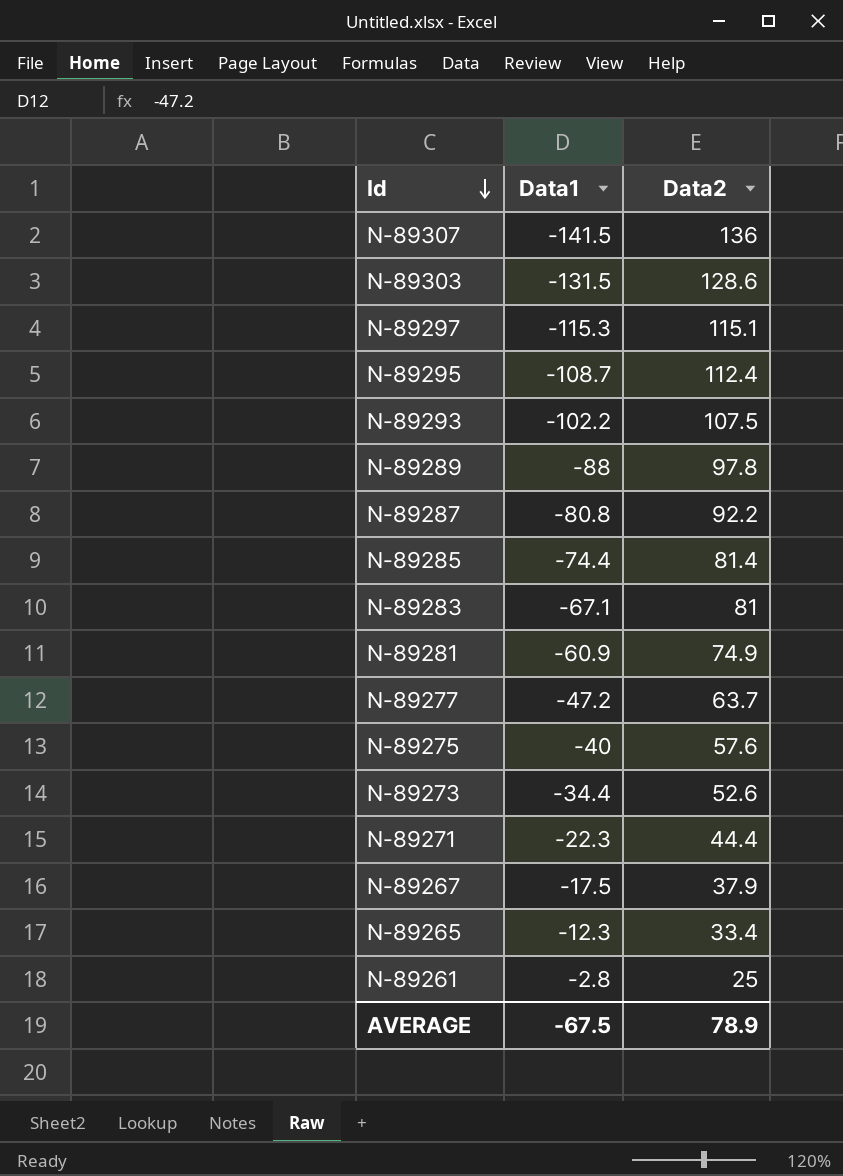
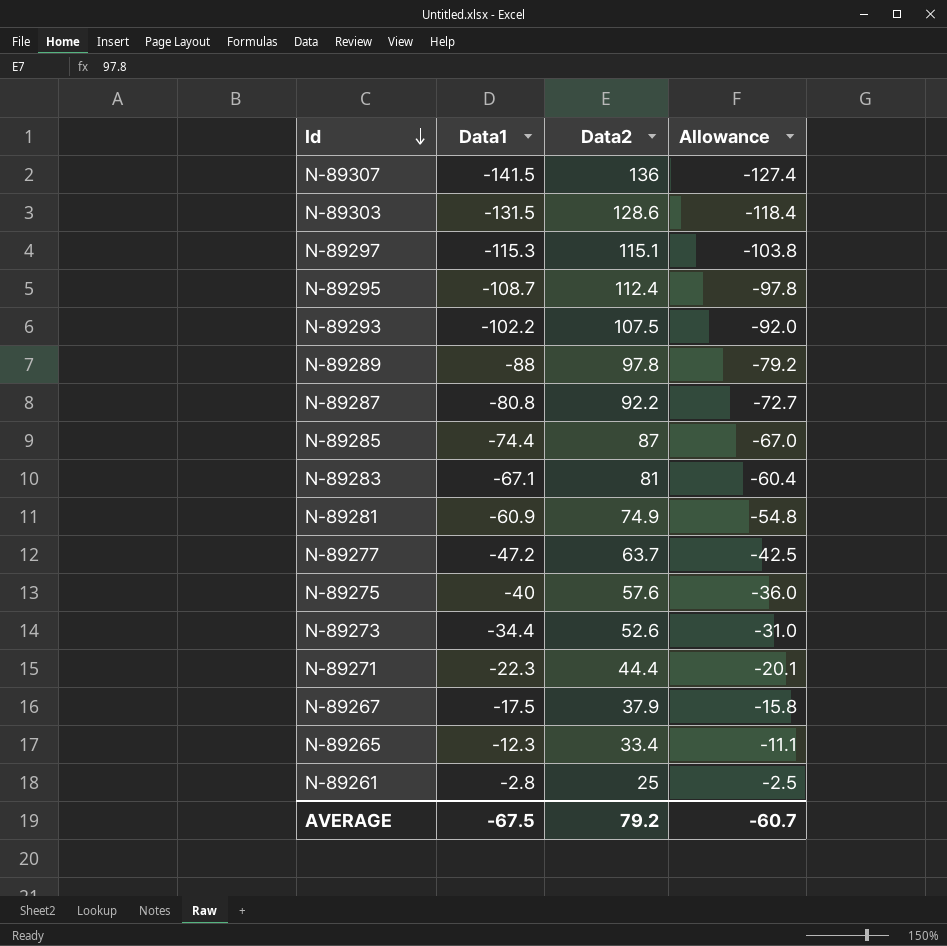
column Allowance | formula: none -> [Data1] * 0.9
N-89285 | Data2: 81.4 -> 87
AVERAGE | Data2: 78.9 -> 79.2

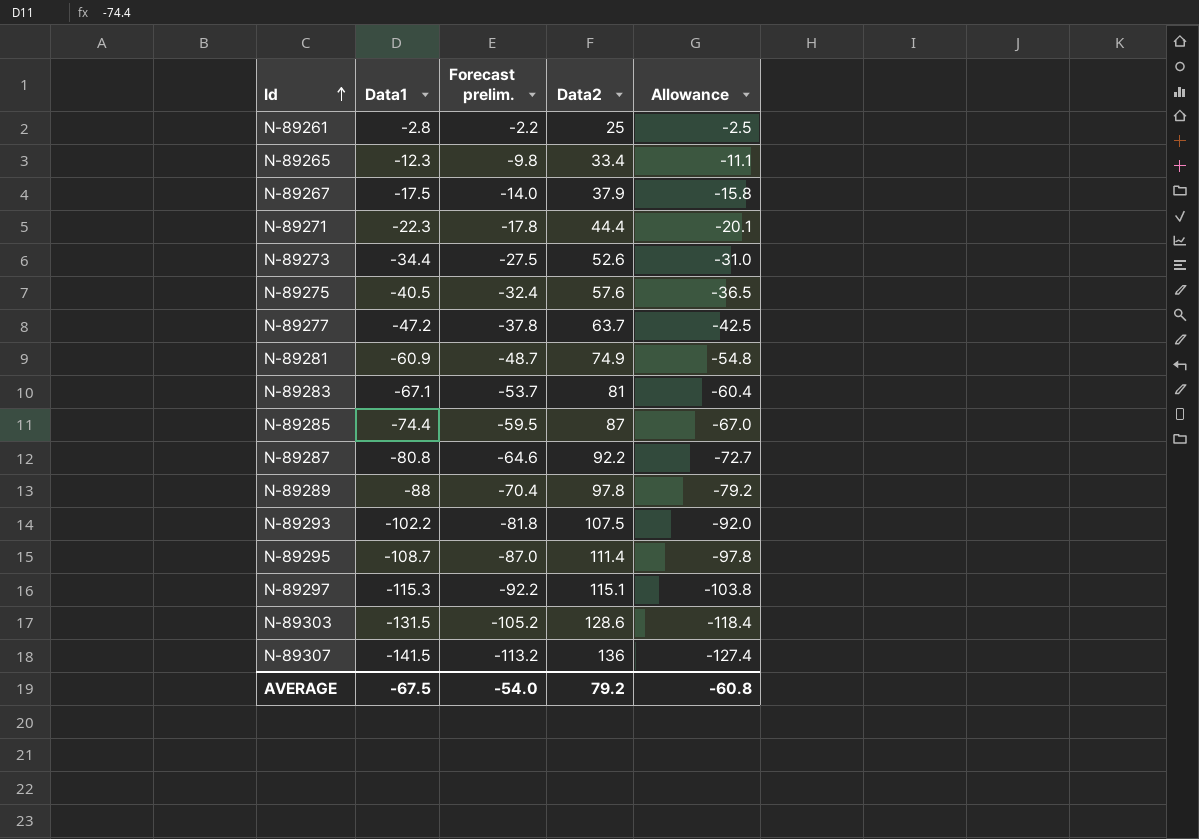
row order: Id descending -> Id ascending
column Forecast prelim. | formula: none -> [Data1] * 0.8
N-89275 | Data1: -40 -> -40.5
N-89275 | Allowance: -36.0 -> -36.5
N-89295 | Data2: 112.4 -> 111.4
AVERAGE | Allowance: -60.7 -> -60.8

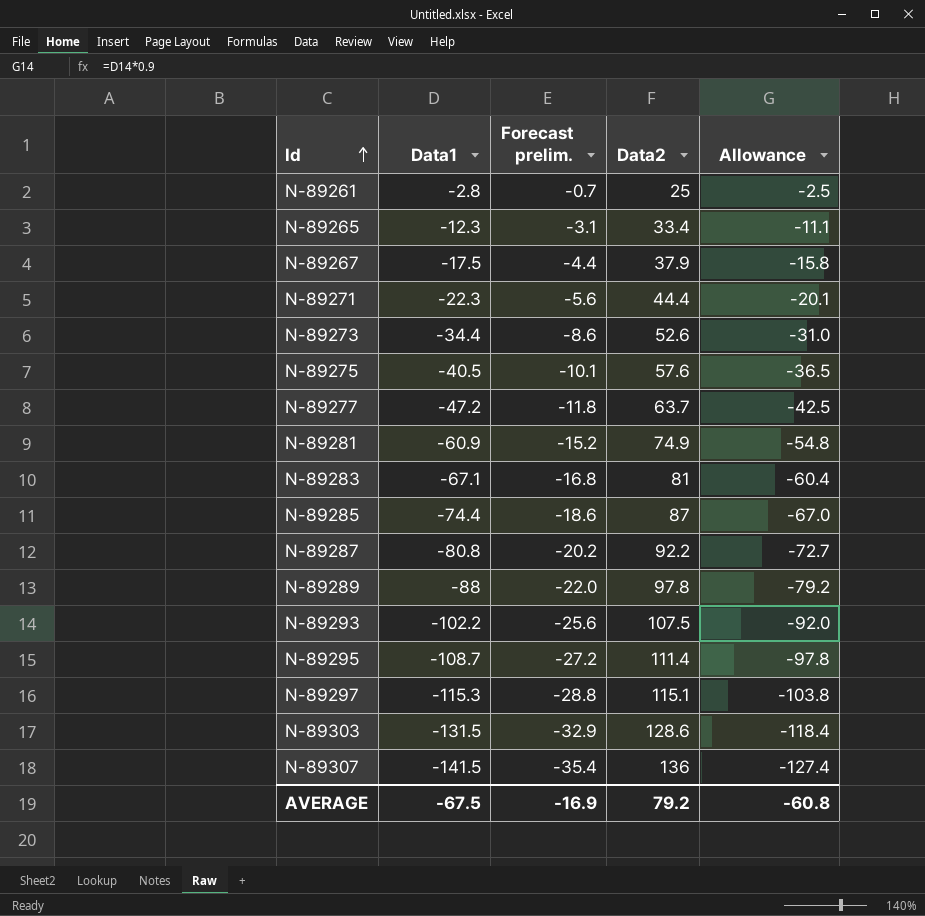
column Forecast prelim. | formula: [Data1] * 0.8 -> [Data1] * 0.25
AVERAGE | Forecast prelim.: -54.0 -> -16.9

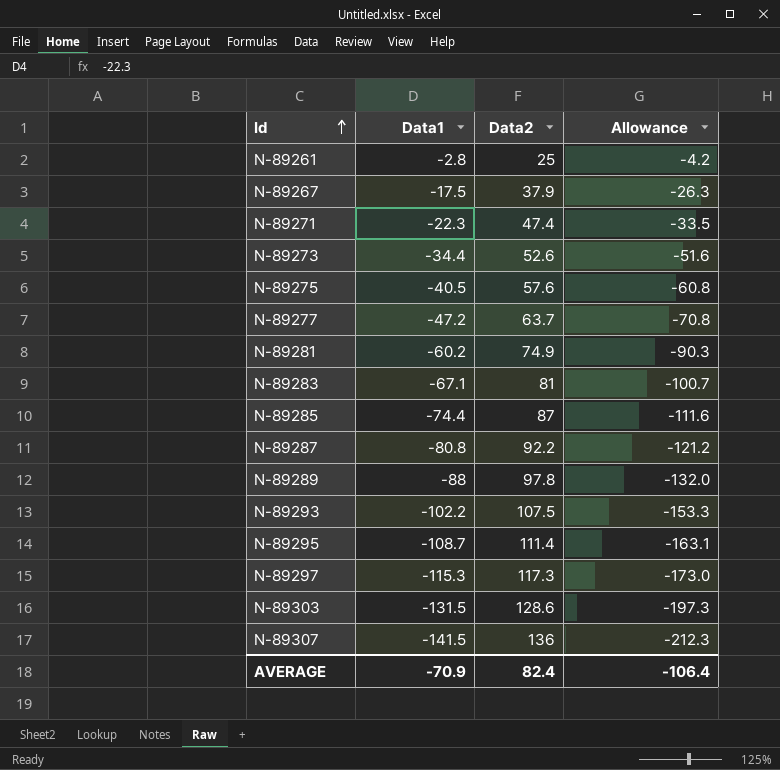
column Forecast prelim. | formula: [Data1] * 0.25 -> none
column Allowance | formula: [Data1] * 0.9 -> [Data1] * 1.5
row N-89265: -12.3 | -3.1 | 33.4 | -11.1 -> none
N-89271 | Data2: 44.4 -> 47.4
N-89281 | Data1: -60.9 -> -60.2
N-89297 | Data2: 115.1 -> 117.3
AVERAGE | Data1: -67.5 -> -70.9
AVERAGE | Data2: 79.2 -> 82.4
AVERAGE | Allowance: -60.8 -> -106.4

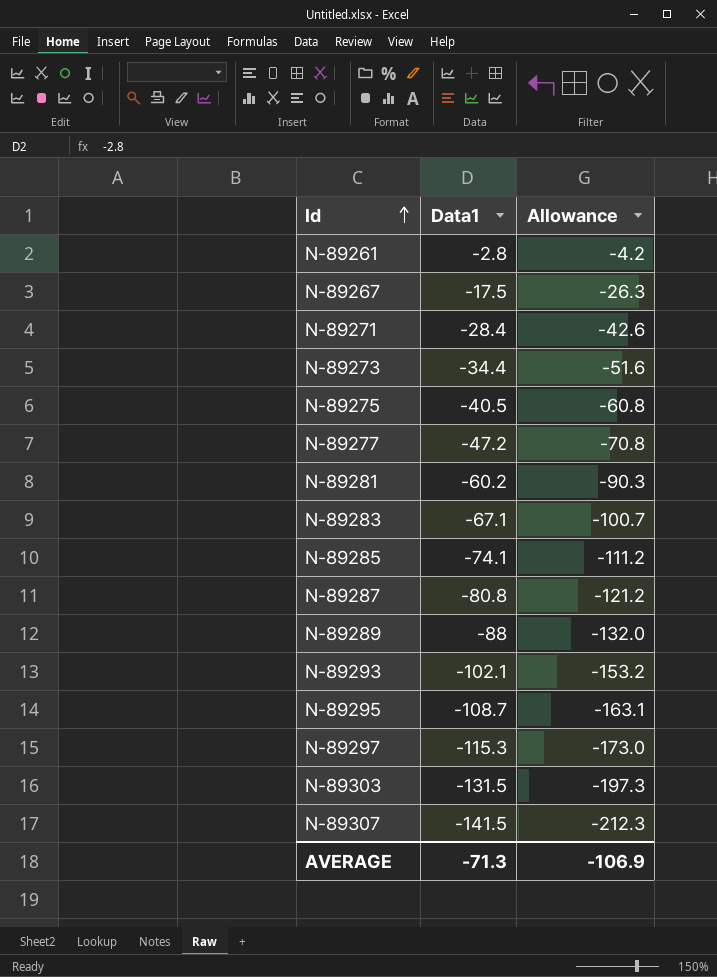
column Data2 | position: 3 -> none
N-89271 | Data1: -22.3 -> -28.4
N-89271 | Allowance: -33.5 -> -42.6
N-89285 | Data1: -74.4 -> -74.1
N-89285 | Allowance: -111.6 -> -111.2
N-89293 | Data1: -102.2 -> -102.1
N-89293 | Allowance: -153.3 -> -153.2
AVERAGE | Data1: -70.9 -> -71.3
AVERAGE | Allowance: -106.4 -> -106.9

